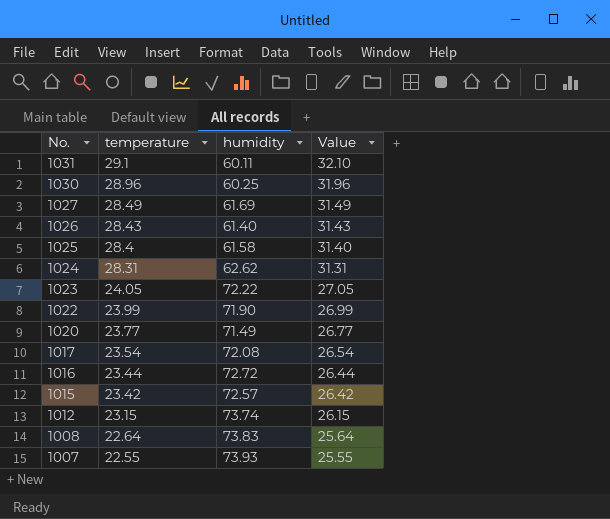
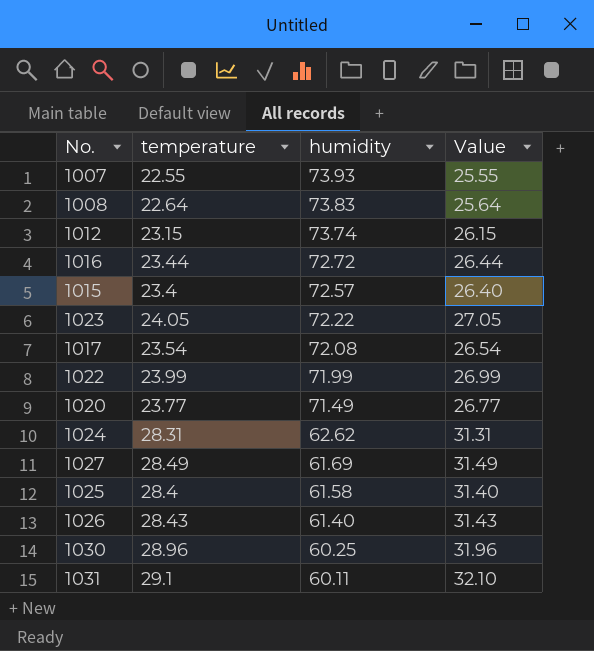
row order: No. descending -> humidity descending
1015 | temperature: 23.42 -> 23.4
1015 | Value: 26.42 -> 26.40
1022 | humidity: 71.90 -> 71.99

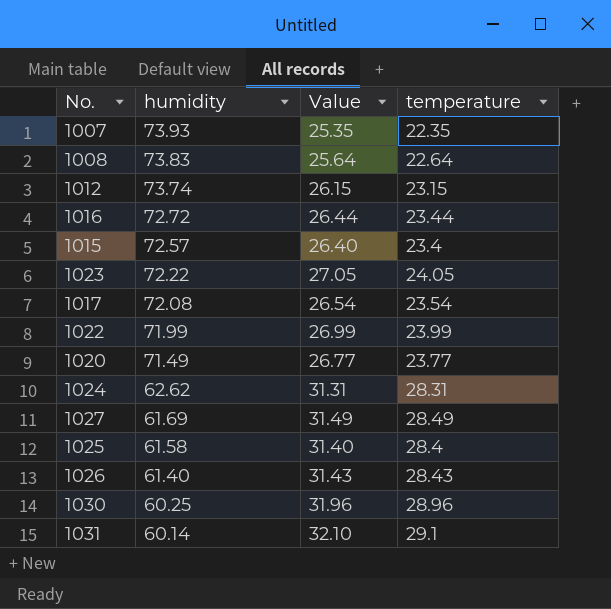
column temperature | position: 2 -> 4
1007 | Value: 25.55 -> 25.35
1007 | temperature: 22.55 -> 22.35
1031 | humidity: 60.11 -> 60.14

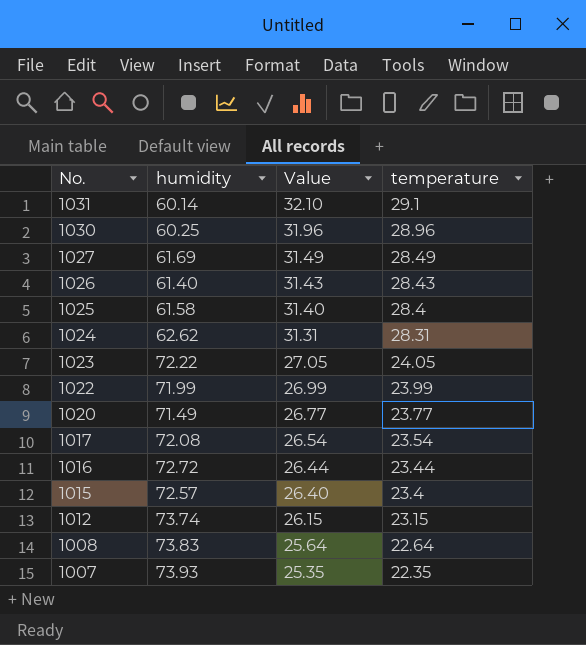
row order: humidity descending -> No. descending

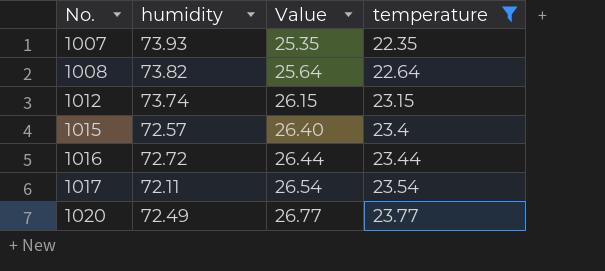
filter: none -> temperature <= 23.77
row order: No. descending -> No. ascending
1008 | humidity: 73.83 -> 73.82
1017 | humidity: 72.08 -> 72.11
1020 | humidity: 71.49 -> 72.49

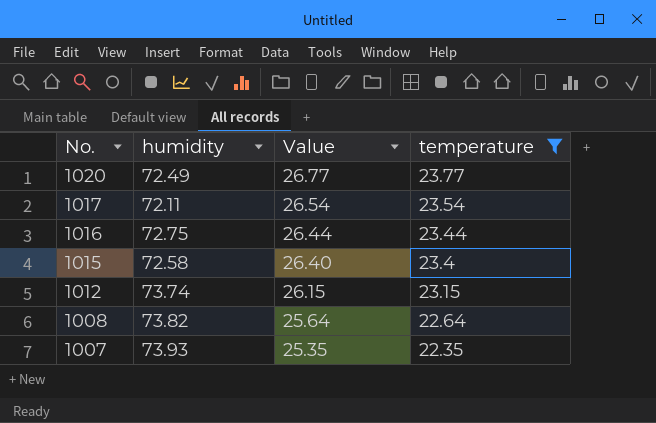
row order: No. ascending -> No. descending
1016 | humidity: 72.72 -> 72.75
1015 | humidity: 72.57 -> 72.58

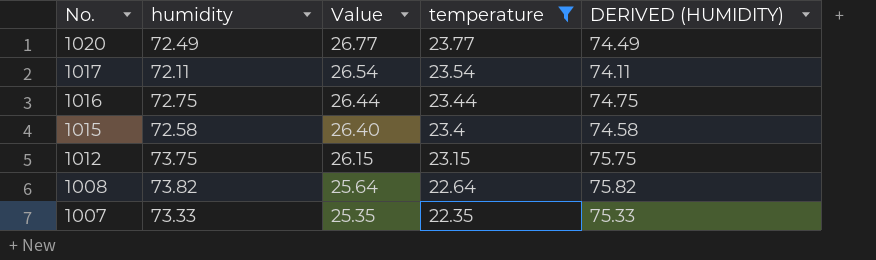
column DERIVED (HUMIDITY) | formula: none -> [humidity] + 2
1012 | humidity: 73.74 -> 73.75
1007 | humidity: 73.93 -> 73.33

